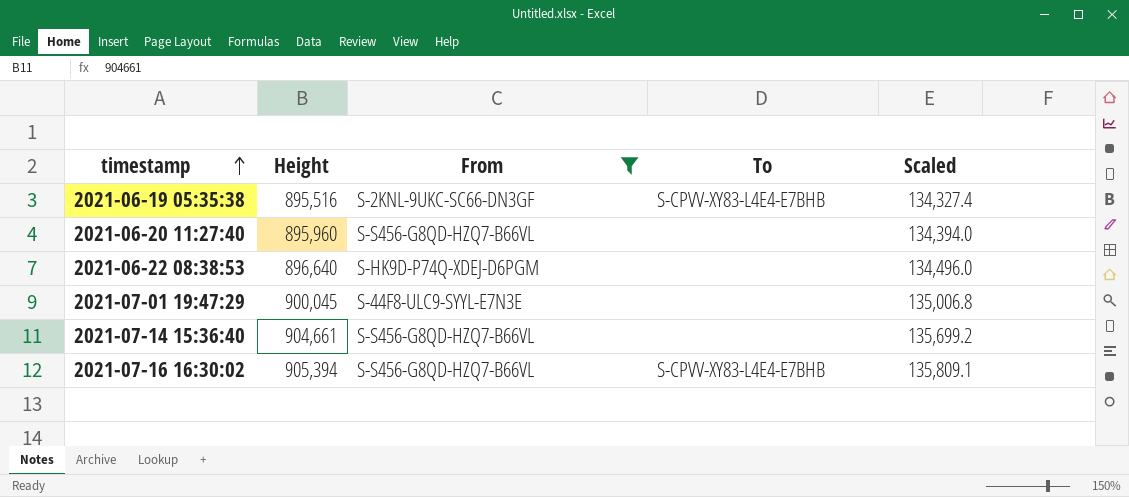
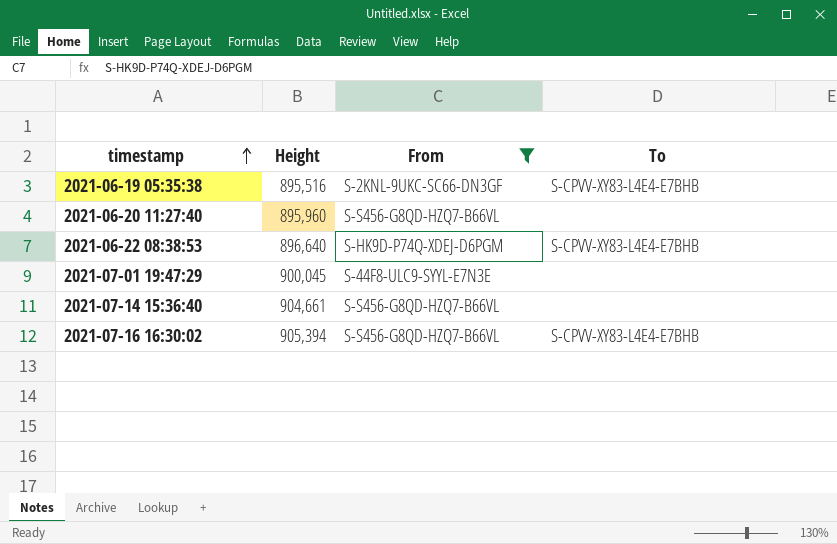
column Scaled | formula: [Height] * 0.15 -> none
2021-06-22 08:38:53 | To: none -> S-CPVV-XY83-L4E4-E7BHB

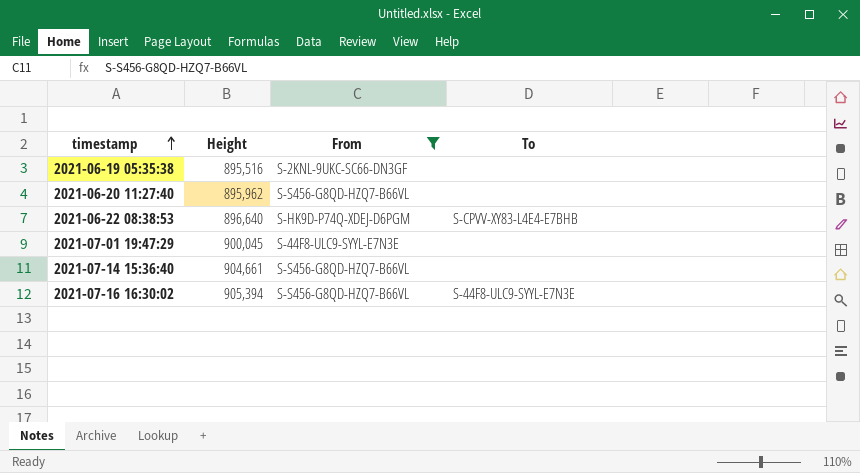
2021-06-19 05:35:38 | To: S-CPVV-XY83-L4E4-E7BHB -> none
2021-06-20 11:27:40 | Height: 895,960 -> 895,962
2021-07-16 16:30:02 | To: S-CPVV-XY83-L4E4-E7BHB -> S-44F8-ULC9-SYYL-E7N3E

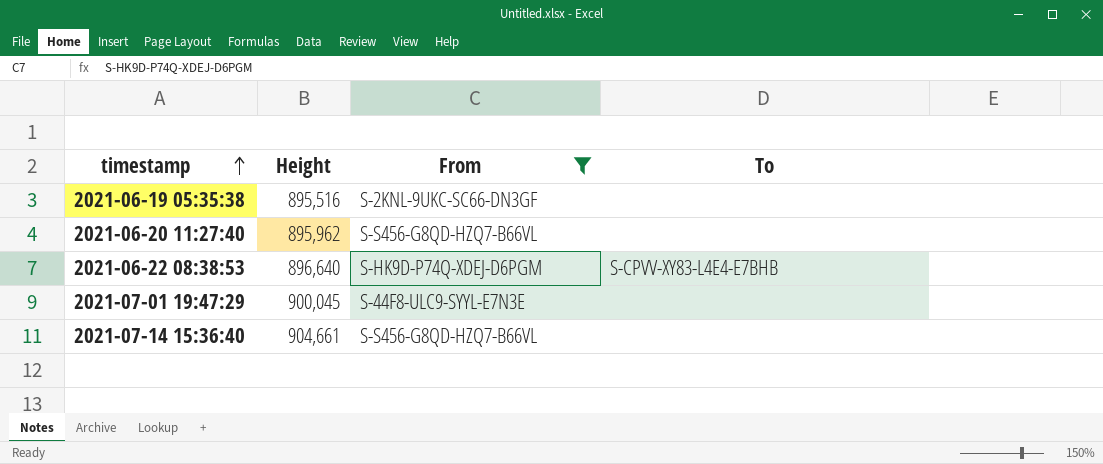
row 2021-07-16 16:30:02: 905,394 | S-S456-G8QD-HZQ7-B66VL | S-44F8-ULC9-SYYL-E7N3E -> none

